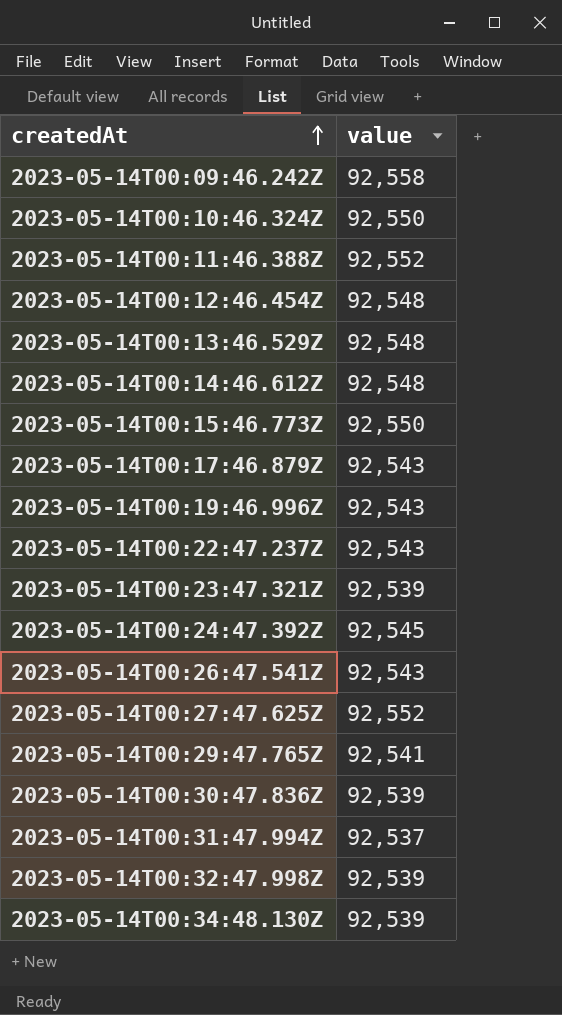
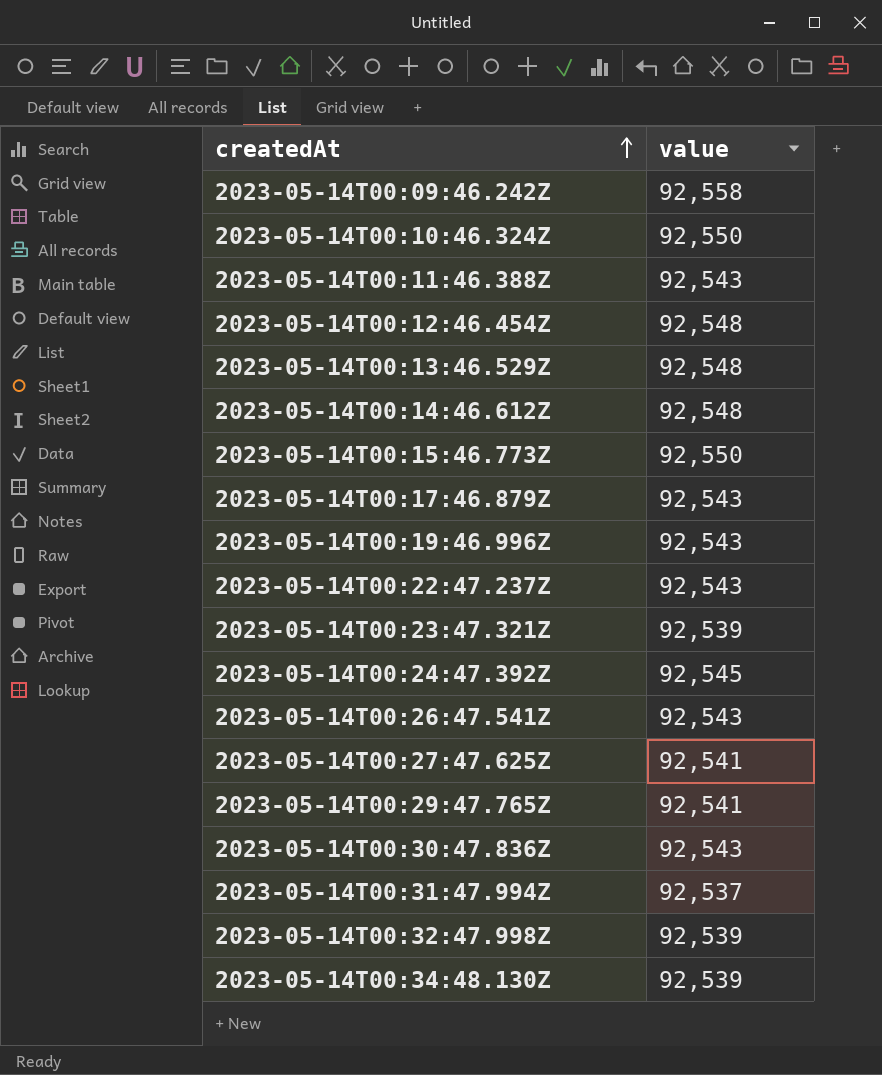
2023-05-14T00:11:46.388Z | value: 92,552 -> 92,543
2023-05-14T00:27:47.625Z | value: 92,552 -> 92,541
2023-05-14T00:30:47.836Z | value: 92,539 -> 92,543

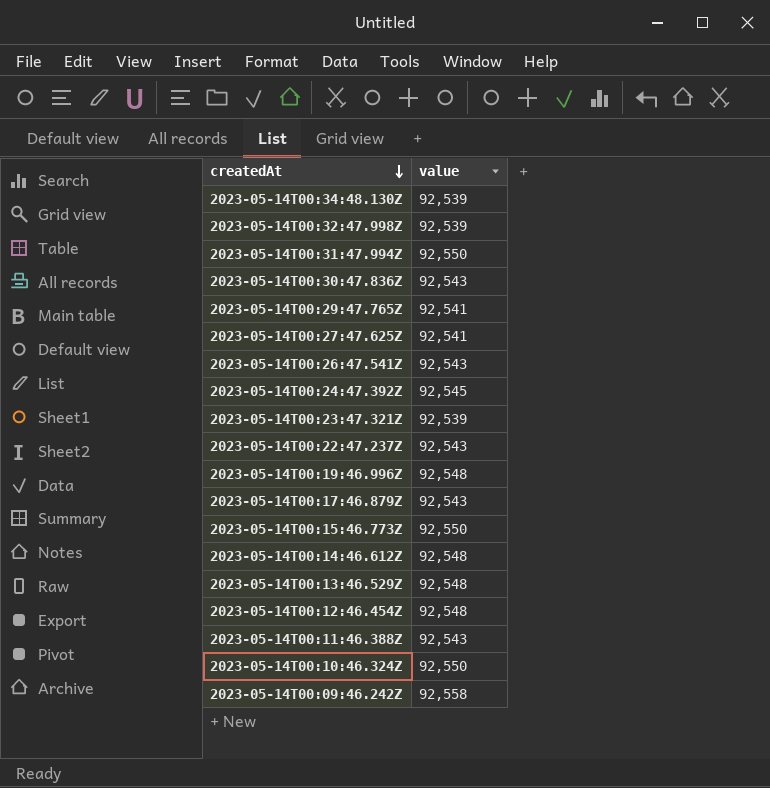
row order: createdAt ascending -> createdAt descending
2023-05-14T00:31:47.994Z | value: 92,537 -> 92,550
2023-05-14T00:19:46.996Z | value: 92,543 -> 92,548

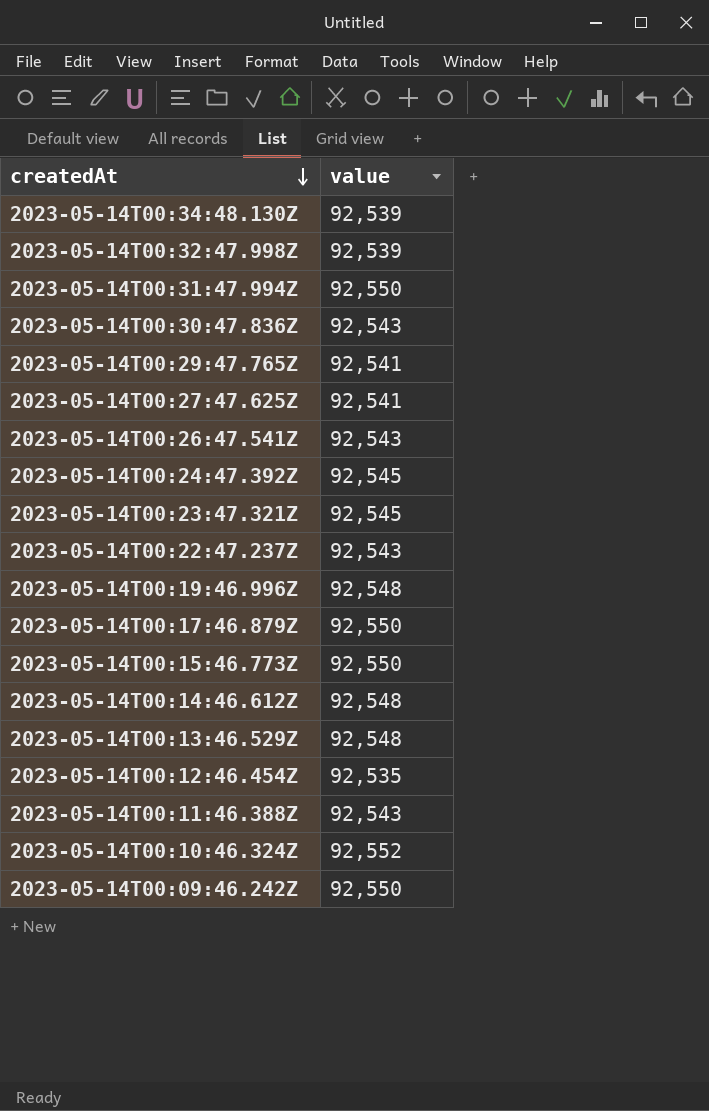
2023-05-14T00:23:47.321Z | value: 92,539 -> 92,545
2023-05-14T00:17:46.879Z | value: 92,543 -> 92,550
2023-05-14T00:12:46.454Z | value: 92,548 -> 92,535
2023-05-14T00:10:46.324Z | value: 92,550 -> 92,552
2023-05-14T00:09:46.242Z | value: 92,558 -> 92,550

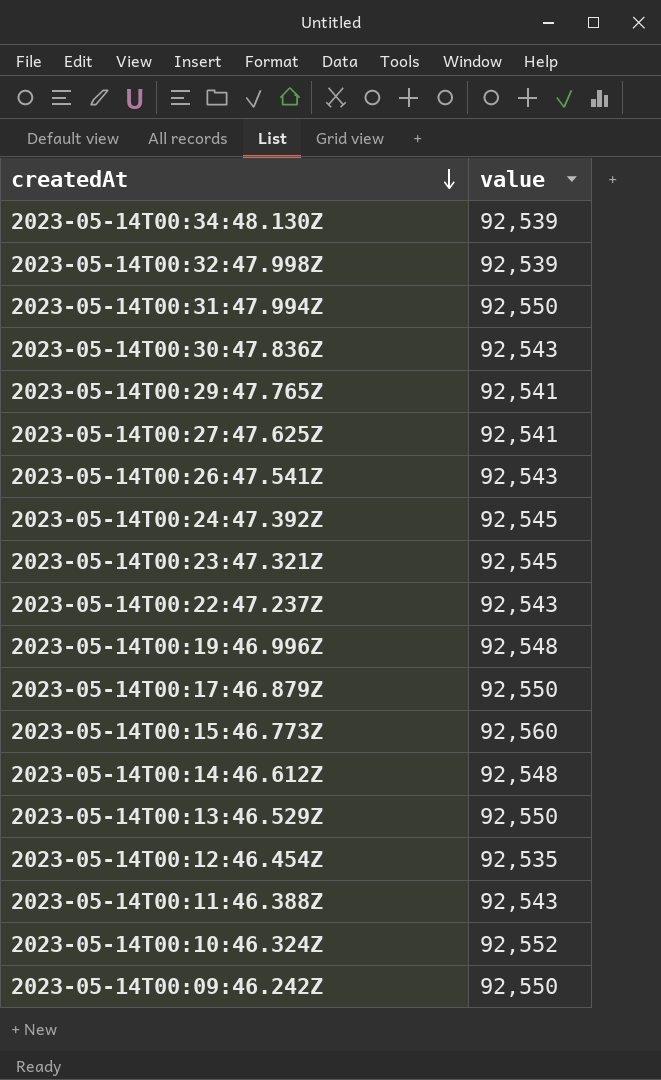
2023-05-14T00:15:46.773Z | value: 92,550 -> 92,560
2023-05-14T00:13:46.529Z | value: 92,548 -> 92,550

